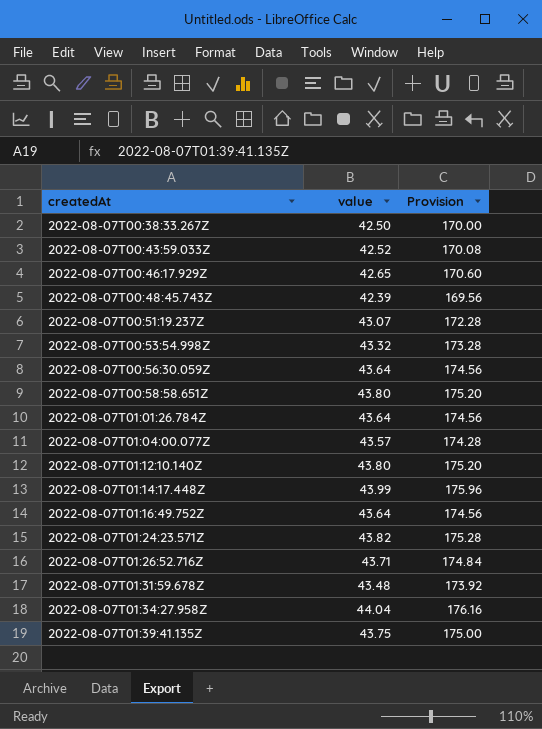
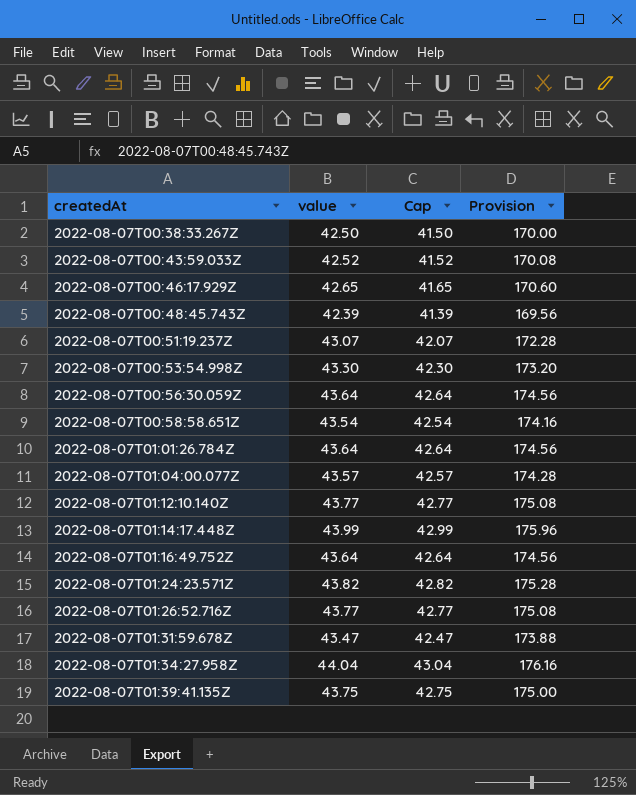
column Cap | formula: none -> [value] - 1
2022-08-07T00:53:54.998Z | value: 43.32 -> 43.30
2022-08-07T00:53:54.998Z | Provision: 173.28 -> 173.20
2022-08-07T00:58:58.651Z | value: 43.80 -> 43.54
2022-08-07T00:58:58.651Z | Provision: 175.20 -> 174.16
2022-08-07T01:12:10.140Z | value: 43.80 -> 43.77
2022-08-07T01:12:10.140Z | Provision: 175.20 -> 175.08
2022-08-07T01:26:52.716Z | value: 43.71 -> 43.77
2022-08-07T01:26:52.716Z | Provision: 174.84 -> 175.08
2022-08-07T01:31:59.678Z | value: 43.48 -> 43.47
2022-08-07T01:31:59.678Z | Provision: 173.92 -> 173.88

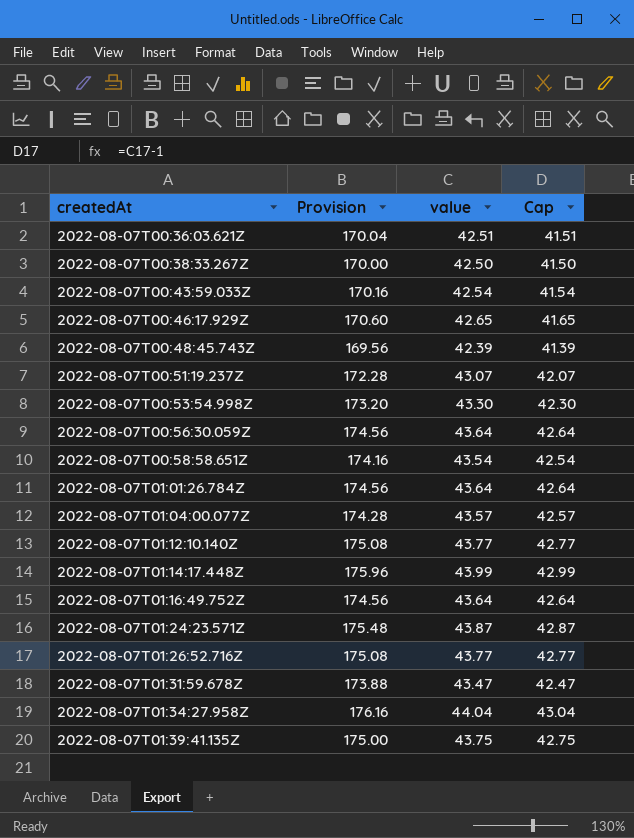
column Provision | position: 4 -> 2
row 2022-08-07T00:36:03.621Z: none -> 170.04 | 42.51 | 41.51
2022-08-07T00:43:59.033Z | Provision: 170.08 -> 170.16
2022-08-07T00:43:59.033Z | value: 42.52 -> 42.54
2022-08-07T00:43:59.033Z | Cap: 41.52 -> 41.54
2022-08-07T01:24:23.571Z | Provision: 175.28 -> 175.48
2022-08-07T01:24:23.571Z | value: 43.82 -> 43.87
2022-08-07T01:24:23.571Z | Cap: 42.82 -> 42.87

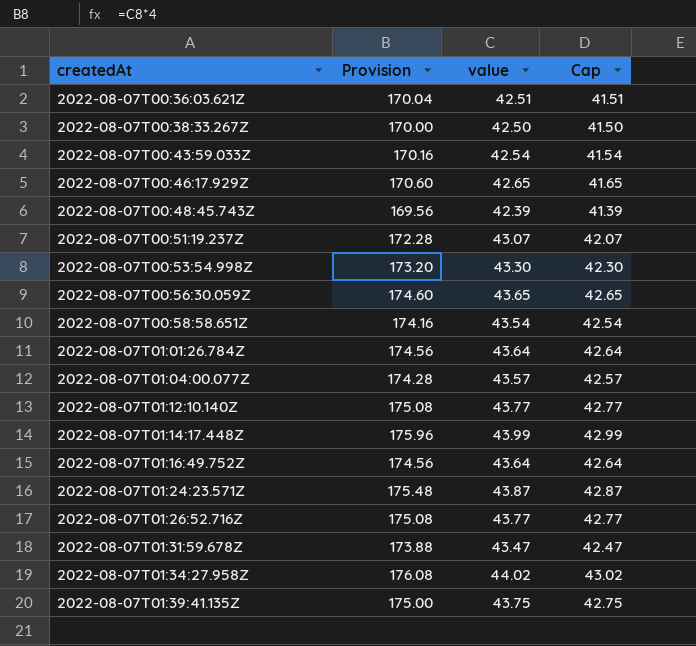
2022-08-07T00:56:30.059Z | Provision: 174.56 -> 174.60
2022-08-07T00:56:30.059Z | value: 43.64 -> 43.65
2022-08-07T00:56:30.059Z | Cap: 42.64 -> 42.65
2022-08-07T01:34:27.958Z | Provision: 176.16 -> 176.08
2022-08-07T01:34:27.958Z | value: 44.04 -> 44.02
2022-08-07T01:34:27.958Z | Cap: 43.04 -> 43.02

